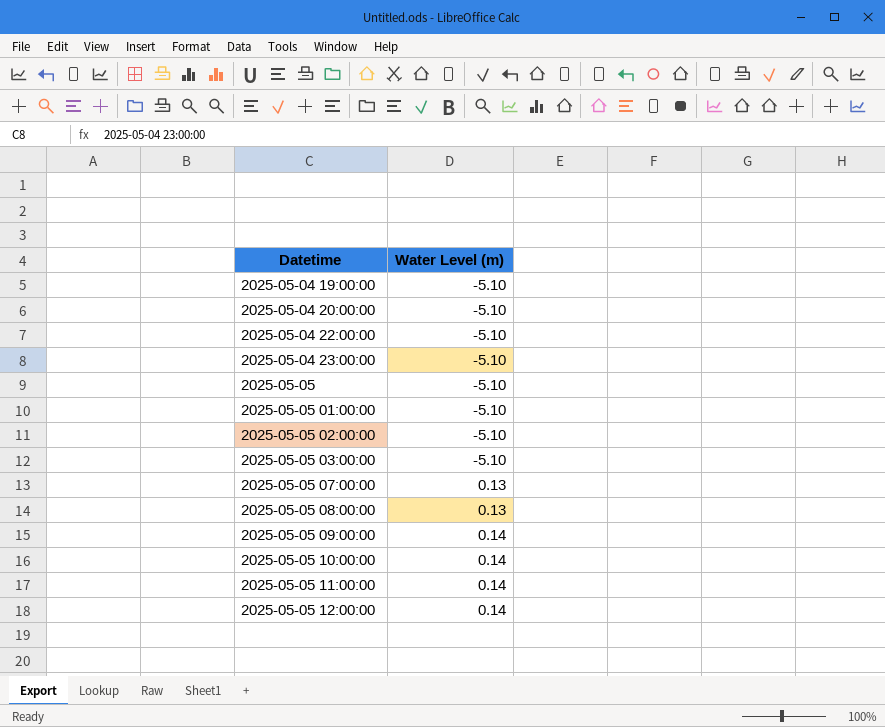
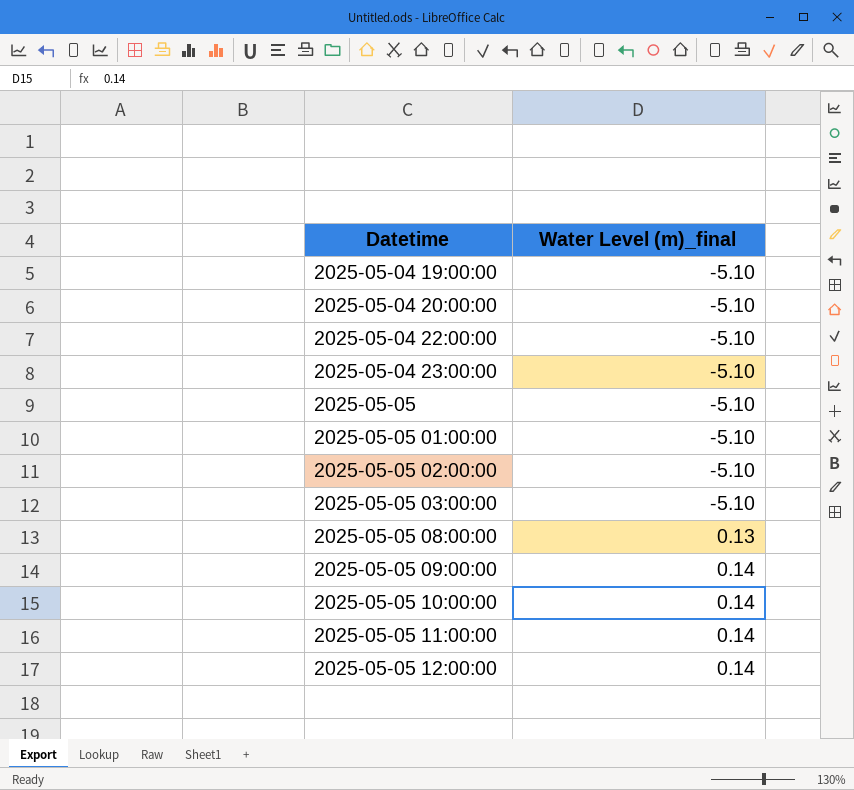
column name: Water Level (m) -> Water Level (m)_final
row 2025-05-05 07:00:00: 0.13 -> none

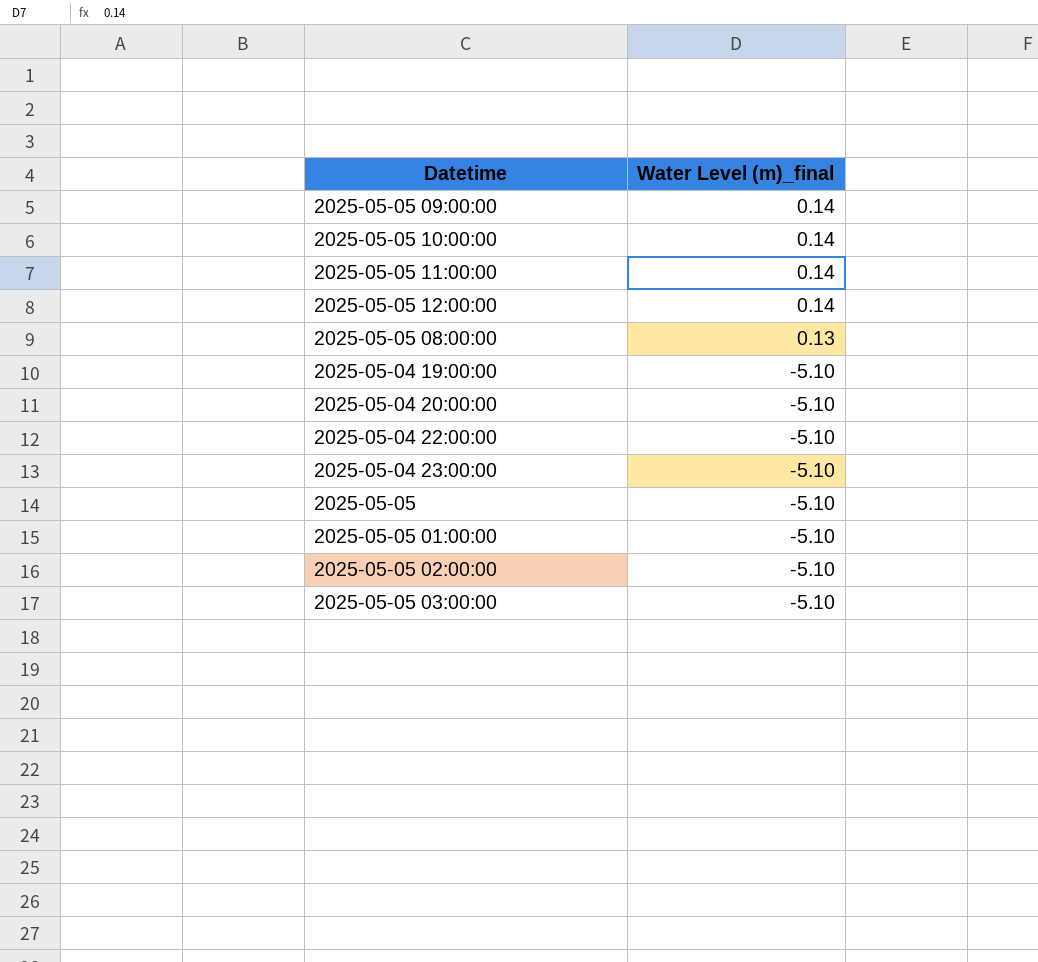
row order: Datetime ascending -> Water Level (m)_final descending

